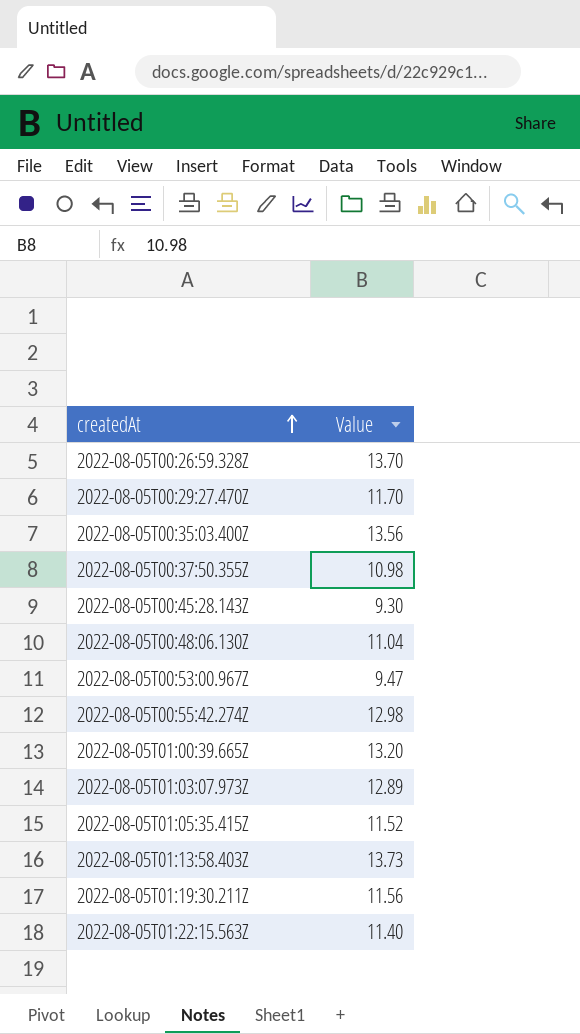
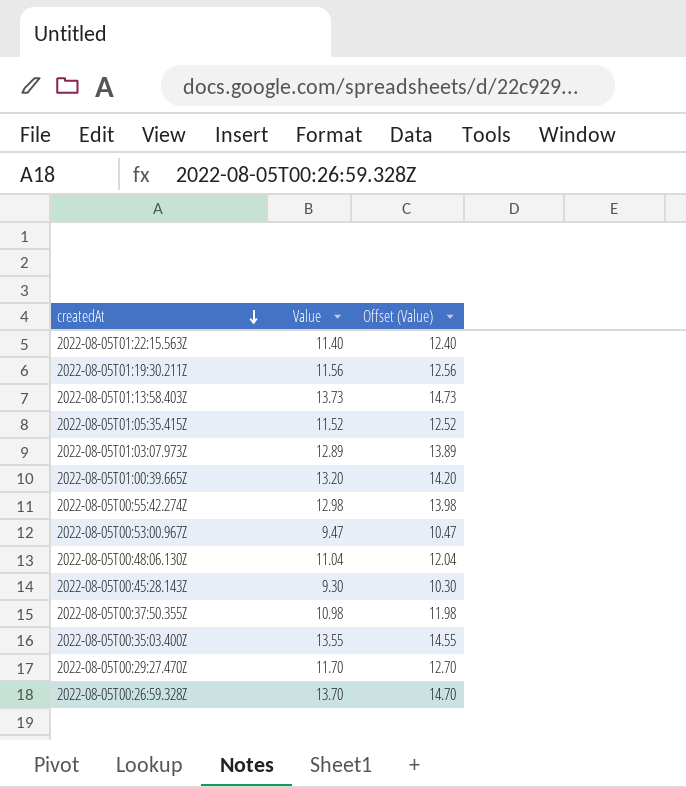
row order: createdAt ascending -> createdAt descending
column Offset (Value) | formula: none -> [Value] + 1
2022-08-05T00:35:03.400Z | Value: 13.56 -> 13.55

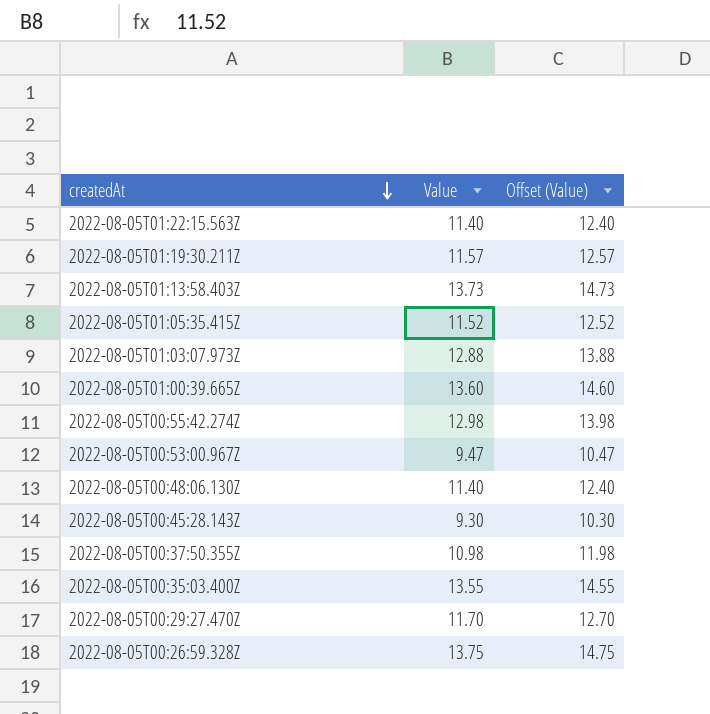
2022-08-05T01:19:30.211Z | Value: 11.56 -> 11.57
2022-08-05T01:19:30.211Z | Offset (Value): 12.56 -> 12.57
2022-08-05T01:03:07.973Z | Value: 12.89 -> 12.88
2022-08-05T01:03:07.973Z | Offset (Value): 13.89 -> 13.88
2022-08-05T01:00:39.665Z | Value: 13.20 -> 13.60
2022-08-05T01:00:39.665Z | Offset (Value): 14.20 -> 14.60
2022-08-05T00:48:06.130Z | Value: 11.04 -> 11.40
2022-08-05T00:48:06.130Z | Offset (Value): 12.04 -> 12.40
2022-08-05T00:26:59.328Z | Value: 13.70 -> 13.75
2022-08-05T00:26:59.328Z | Offset (Value): 14.70 -> 14.75

